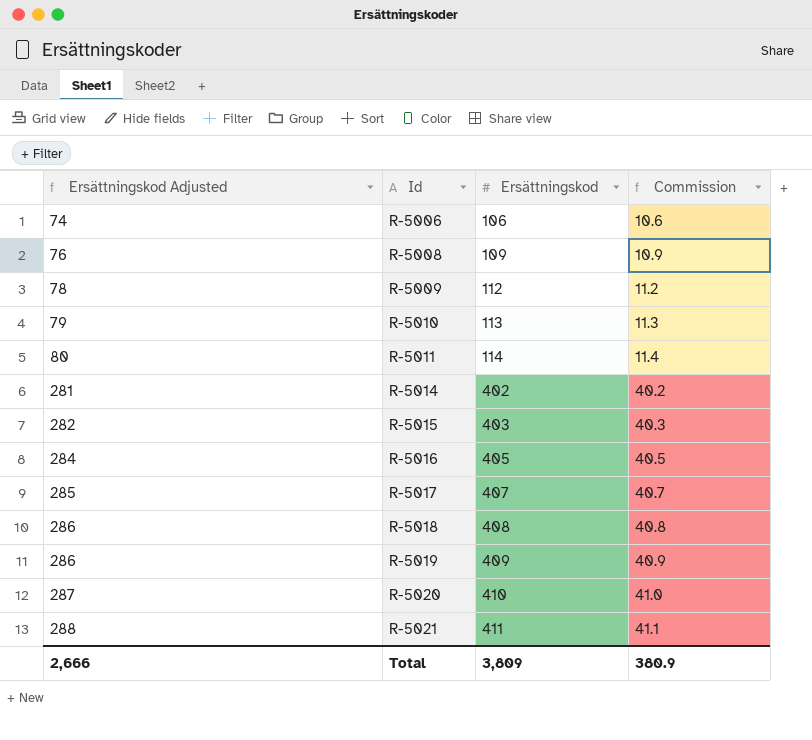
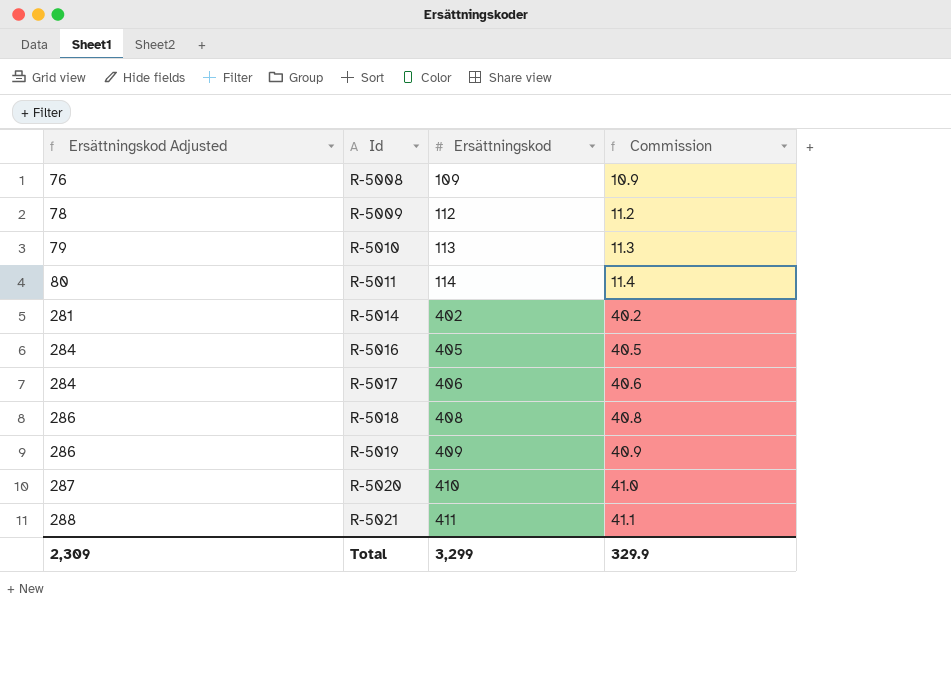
row R-5006: 74 | 106 | 10.6 -> none
row R-5015: 282 | 403 | 40.3 -> none
R-5017 | Ersättningskod Adjusted: 285 -> 284
R-5017 | Ersättningskod: 407 -> 406
R-5017 | Commission: 40.7 -> 40.6
Total | Ersättningskod Adjusted: 2,666 -> 2,309
Total | Ersättningskod: 3,809 -> 3,299
Total | Commission: 380.9 -> 329.9

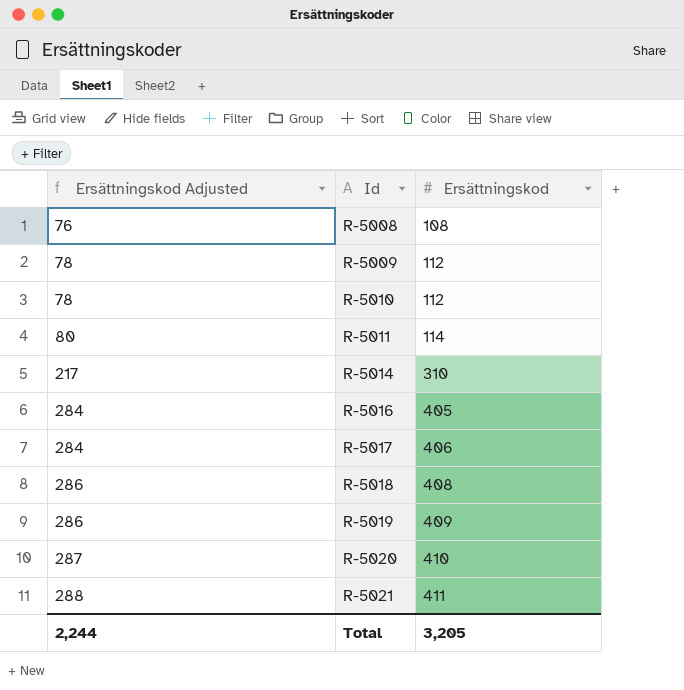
column Commission | formula: [Ersättningskod] * 0.1 -> none
R-5008 | Ersättningskod: 109 -> 108
R-5010 | Ersättningskod Adjusted: 79 -> 78
R-5010 | Ersättningskod: 113 -> 112
R-5014 | Ersättningskod Adjusted: 281 -> 217
R-5014 | Ersättningskod: 402 -> 310
Total | Ersättningskod Adjusted: 2,309 -> 2,244
Total | Ersättningskod: 3,299 -> 3,205

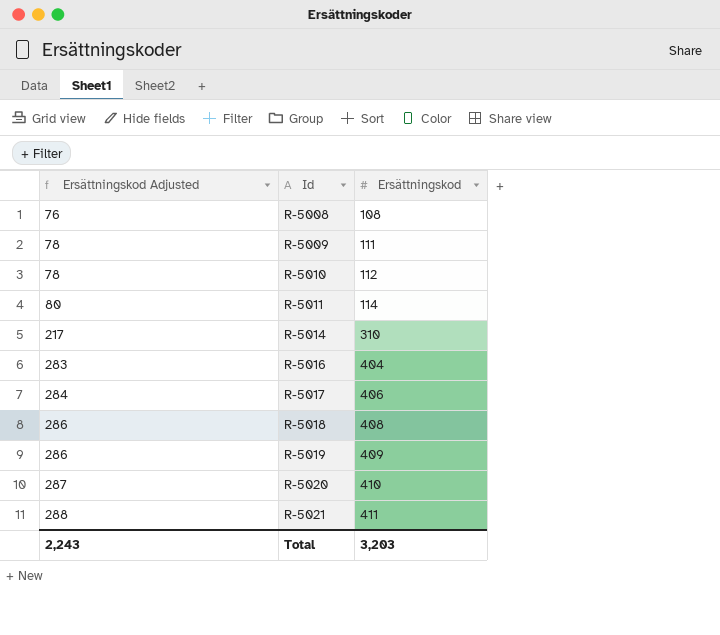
R-5009 | Ersättningskod: 112 -> 111
R-5016 | Ersättningskod Adjusted: 284 -> 283
R-5016 | Ersättningskod: 405 -> 404
Total | Ersättningskod Adjusted: 2,244 -> 2,243
Total | Ersättningskod: 3,205 -> 3,203

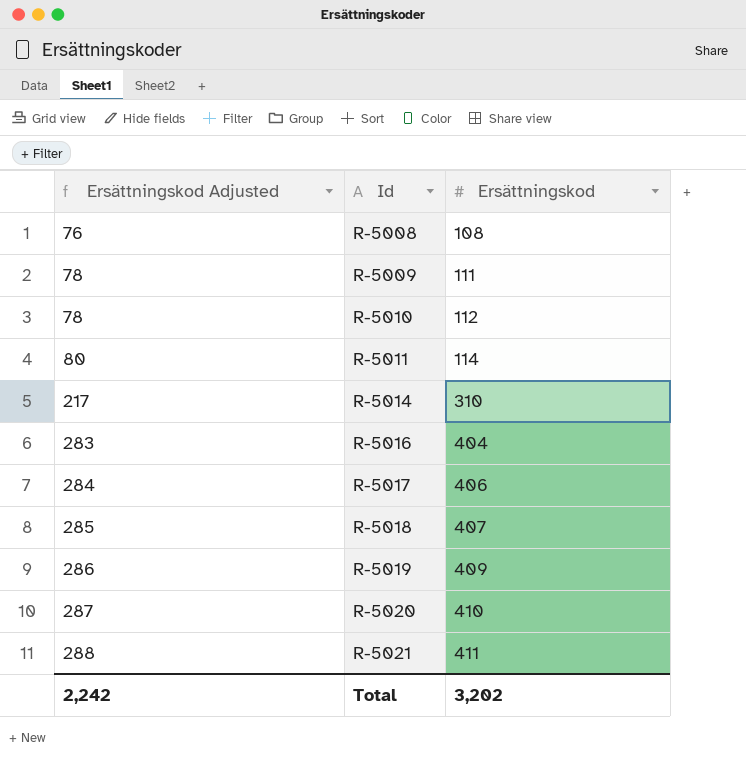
R-5018 | Ersättningskod Adjusted: 286 -> 285
R-5018 | Ersättningskod: 408 -> 407
Total | Ersättningskod Adjusted: 2,243 -> 2,242
Total | Ersättningskod: 3,203 -> 3,202

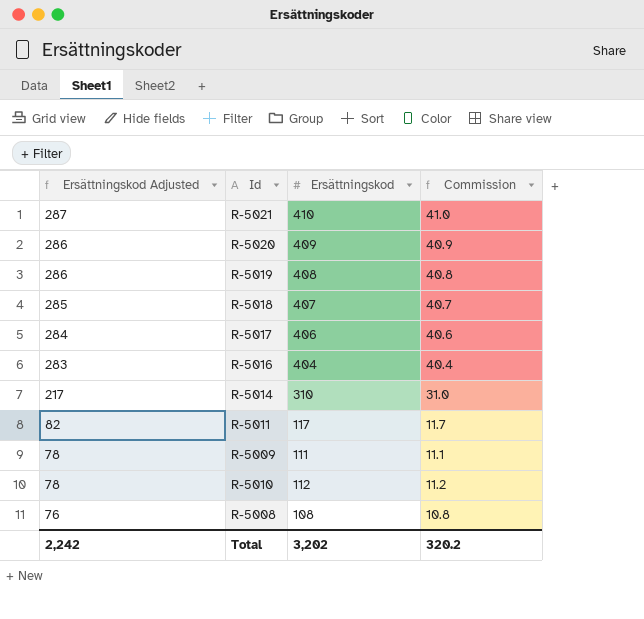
row order: Ersättningskod Adjusted ascending -> Ersättningskod Adjusted descending
column Commission | formula: none -> [Ersättningskod] * 0.1
R-5021 | Ersättningskod Adjusted: 288 -> 287
R-5021 | Ersättningskod: 411 -> 410
R-5020 | Ersättningskod Adjusted: 287 -> 286
R-5020 | Ersättningskod: 410 -> 409
R-5019 | Ersättningskod: 409 -> 408
R-5011 | Ersättningskod Adjusted: 80 -> 82
R-5011 | Ersättningskod: 114 -> 117

